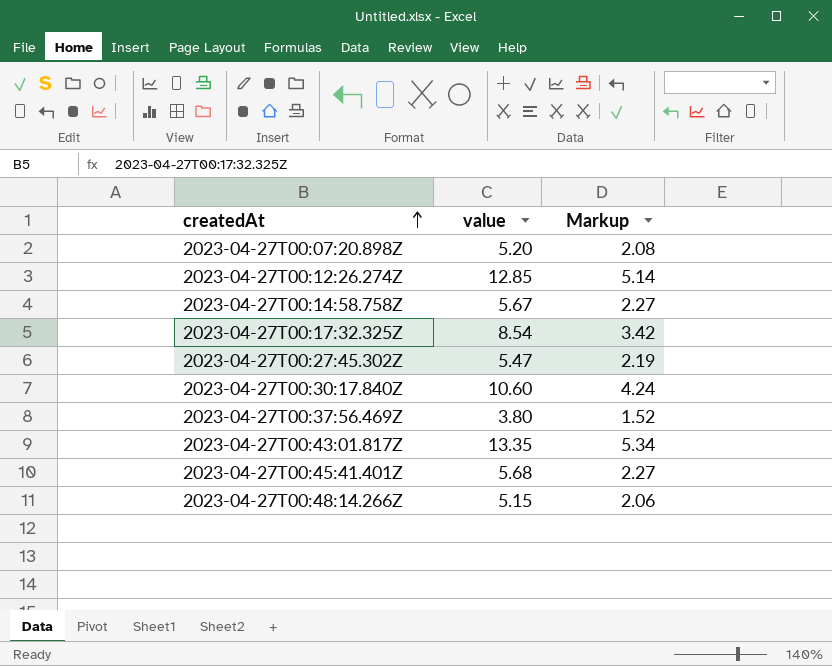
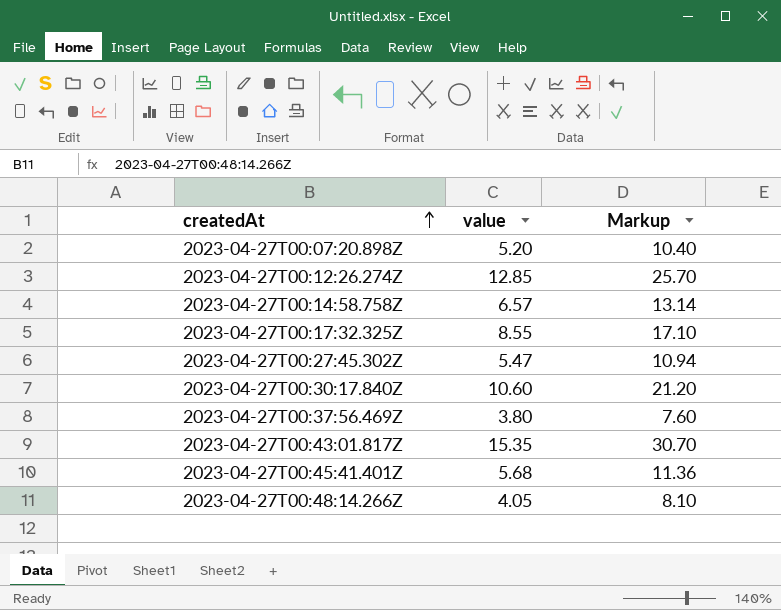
column Markup | formula: [value] * 0.4 -> [value] * 2
2023-04-27T00:14:58.758Z | value: 5.67 -> 6.57
2023-04-27T00:17:32.325Z | value: 8.54 -> 8.55
2023-04-27T00:43:01.817Z | value: 13.35 -> 15.35
2023-04-27T00:48:14.266Z | value: 5.15 -> 4.05

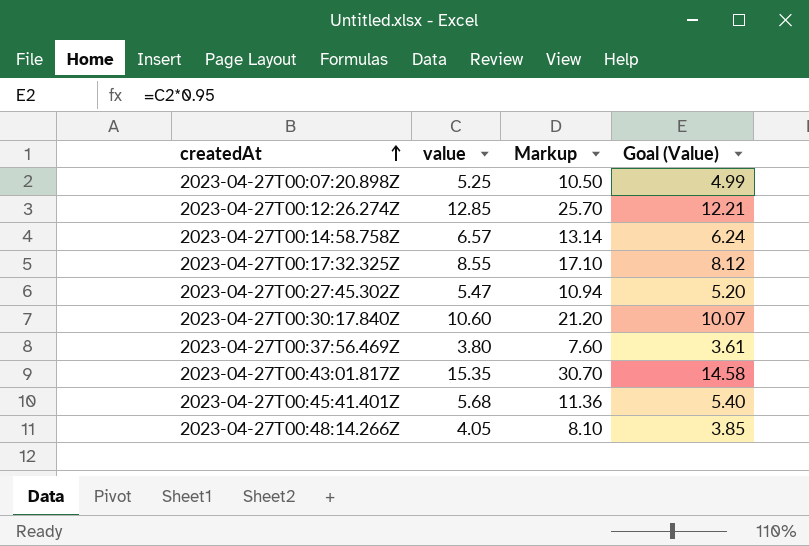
column Goal (Value) | formula: none -> [value] * 0.95
2023-04-27T00:07:20.898Z | value: 5.20 -> 5.25
2023-04-27T00:07:20.898Z | Markup: 10.40 -> 10.50

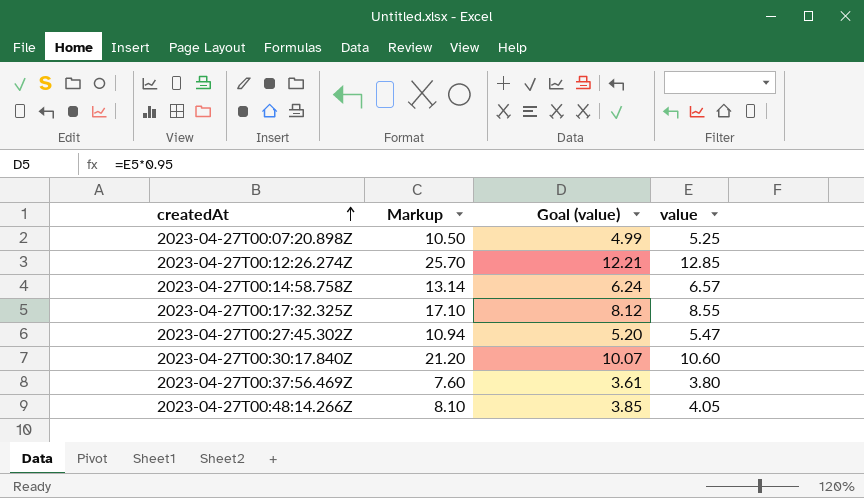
column name: Goal (Value) -> Goal (value)
column value | position: 2 -> 4
row 2023-04-27T00:43:01.817Z: 15.35 | 30.70 | 14.58 -> none
row 2023-04-27T00:45:41.401Z: 5.68 | 11.36 | 5.40 -> none

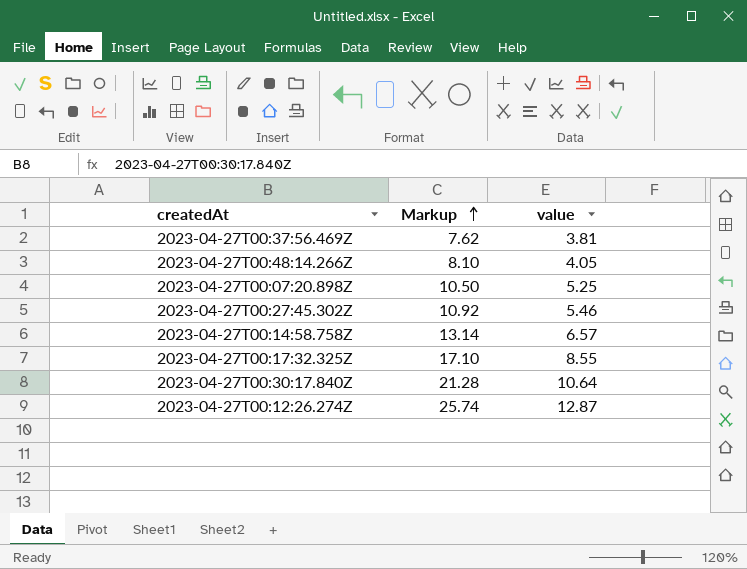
row order: createdAt ascending -> Markup ascending
column Goal (value) | formula: [value] * 0.95 -> none
2023-04-27T00:37:56.469Z | Markup: 7.60 -> 7.62
2023-04-27T00:37:56.469Z | value: 3.80 -> 3.81
2023-04-27T00:27:45.302Z | Markup: 10.94 -> 10.92
2023-04-27T00:27:45.302Z | value: 5.47 -> 5.46
2023-04-27T00:30:17.840Z | Markup: 21.20 -> 21.28
2023-04-27T00:30:17.840Z | value: 10.60 -> 10.64
2023-04-27T00:12:26.274Z | Markup: 25.70 -> 25.74
2023-04-27T00:12:26.274Z | value: 12.85 -> 12.87

